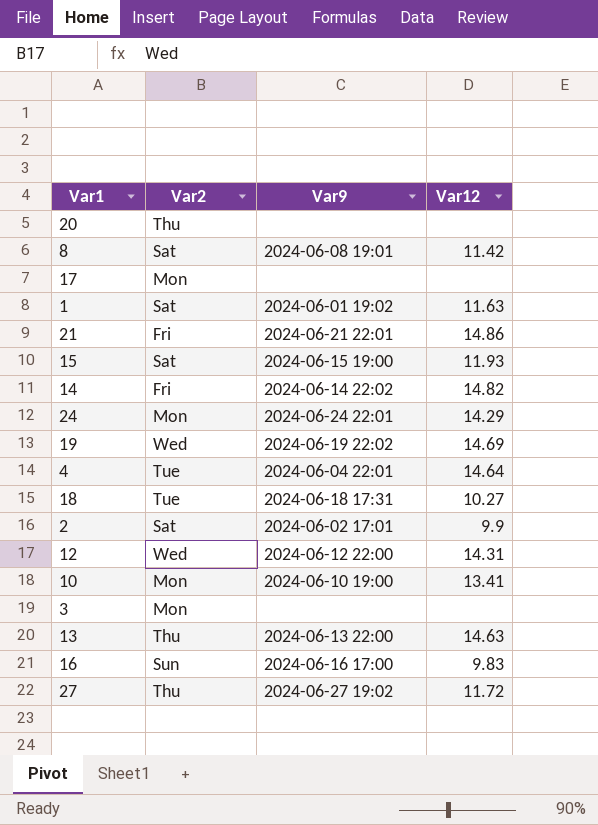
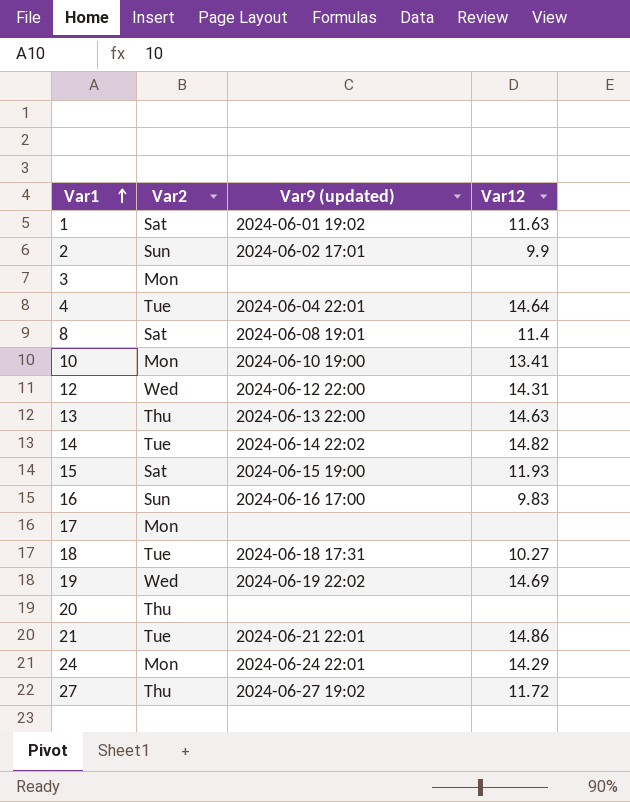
row order: none -> Var1 ascending
column name: Var9 -> Var9 (updated)
2 | Var2: Sat -> Sun
8 | Var12: 11.42 -> 11.4
14 | Var2: Fri -> Tue
21 | Var2: Fri -> Tue

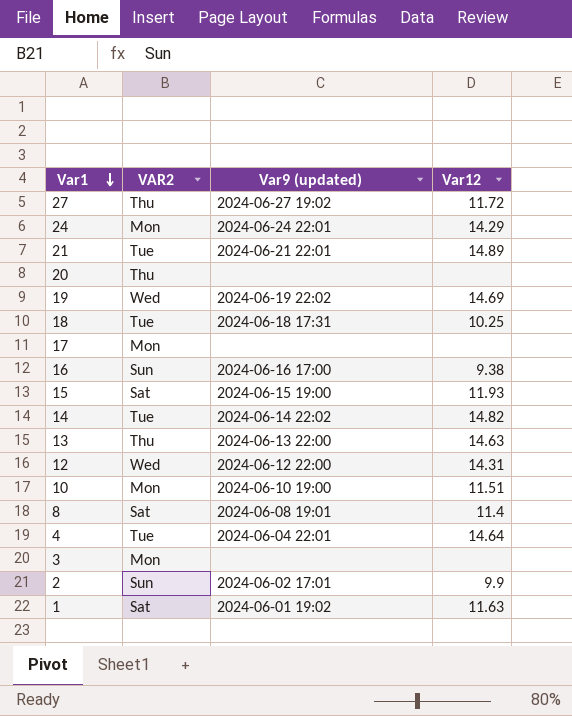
row order: Var1 ascending -> Var1 descending
column name: Var2 -> VAR2
21 | Var12: 14.86 -> 14.89
18 | Var12: 10.27 -> 10.25
16 | Var12: 9.83 -> 9.38
10 | Var12: 13.41 -> 11.51

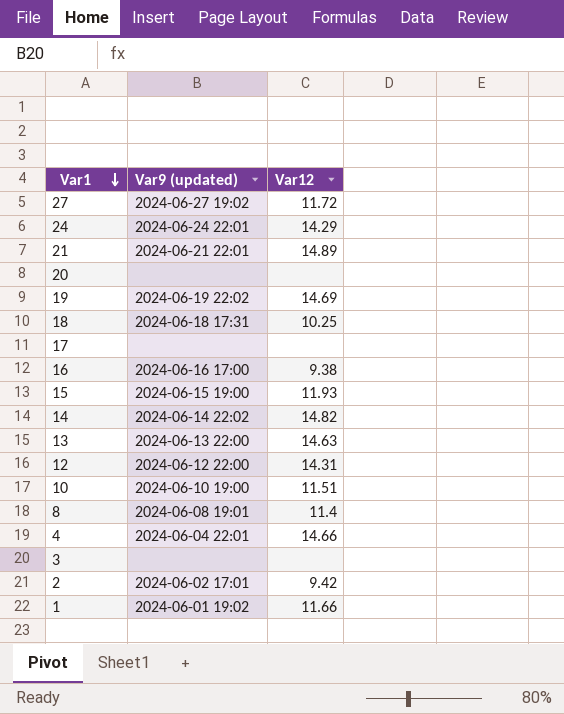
column VAR2 | position: 2 -> none
4 | Var12: 14.64 -> 14.66
2 | Var12: 9.9 -> 9.42
1 | Var12: 11.63 -> 11.66

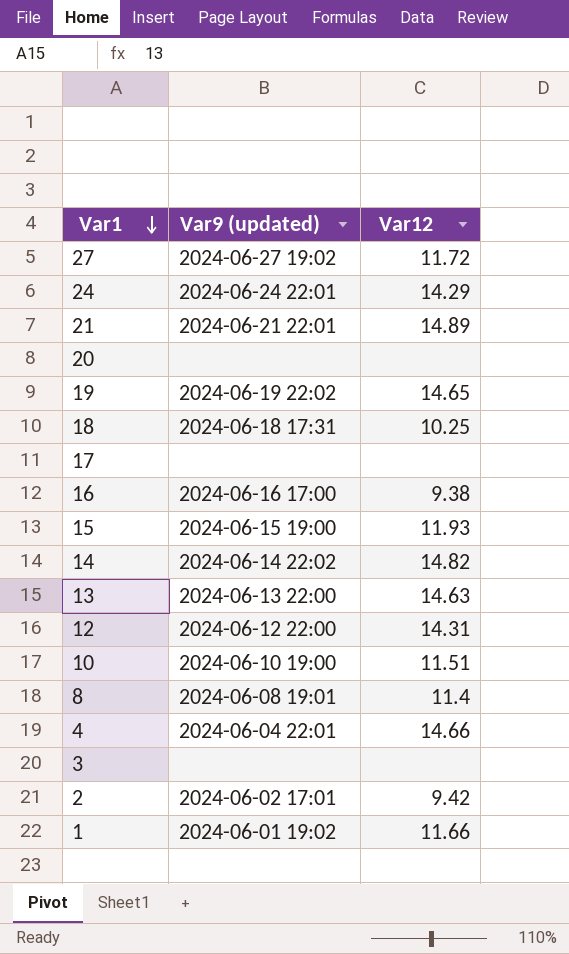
19 | Var12: 14.69 -> 14.65

